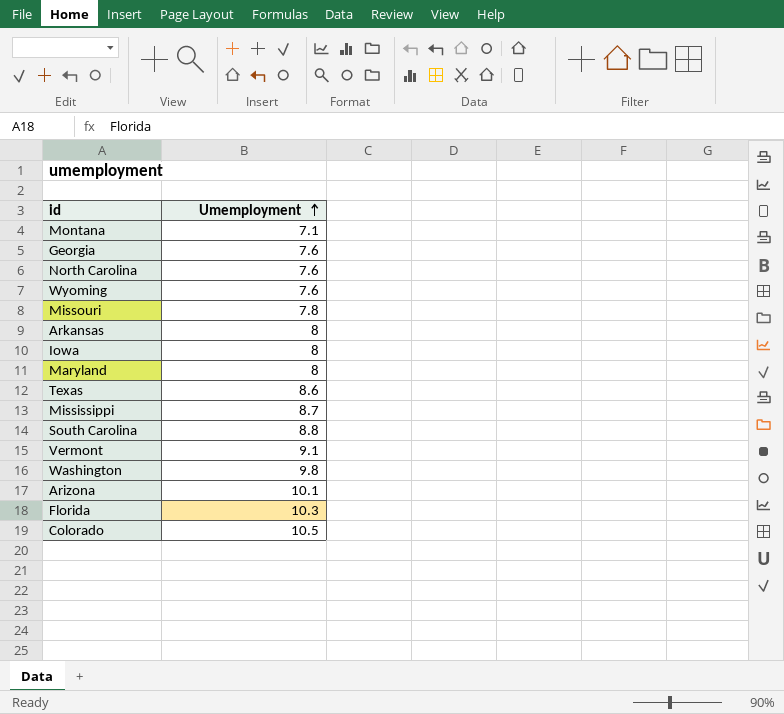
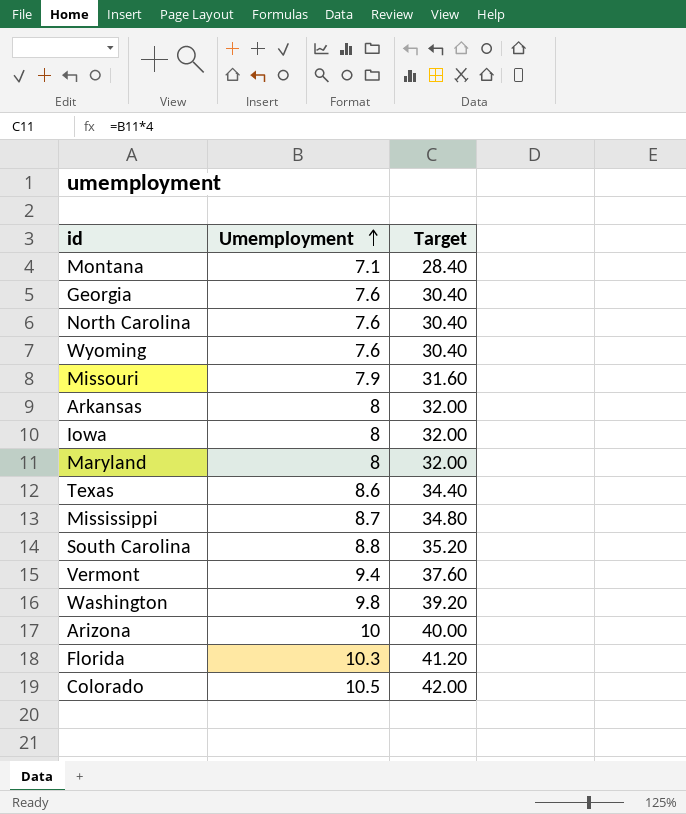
column Target | formula: none -> [Umemployment] * 4
Missouri | Umemployment: 7.8 -> 7.9
Vermont | Umemployment: 9.1 -> 9.4
Arizona | Umemployment: 10.1 -> 10

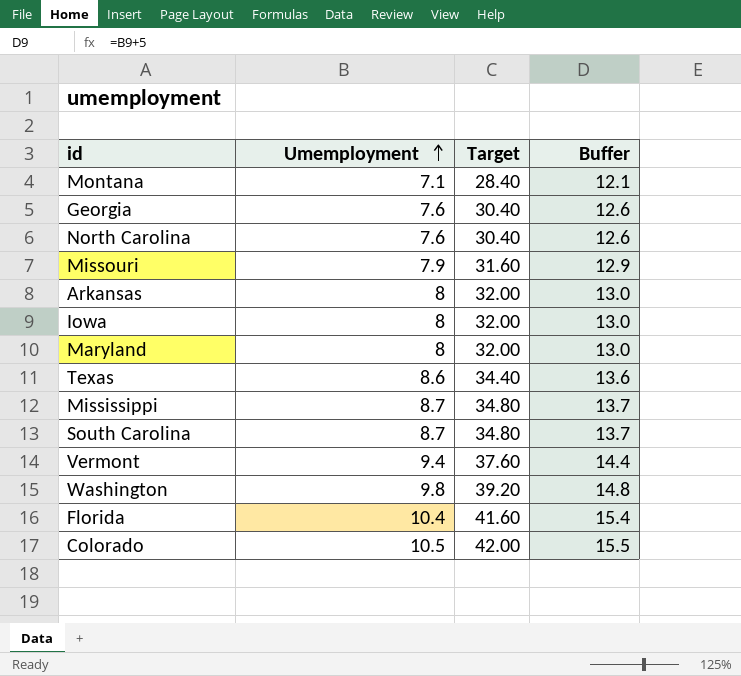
column Buffer | formula: none -> [Umemployment] + 5
row Wyoming: 7.6 | 30.40 -> none
row Arizona: 10 | 40.00 -> none
South Carolina | Umemployment: 8.8 -> 8.7
South Carolina | Target: 35.20 -> 34.80
Florida | Umemployment: 10.3 -> 10.4
Florida | Target: 41.20 -> 41.60

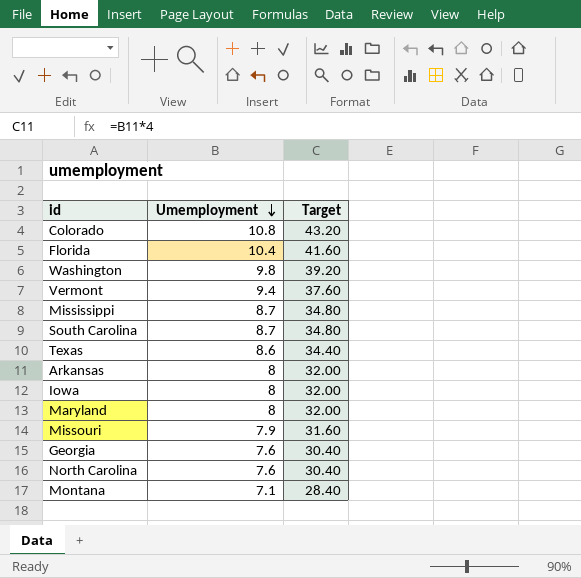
row order: Umemployment ascending -> Umemployment descending
column Buffer | formula: [Umemployment] + 5 -> none
Colorado | Umemployment: 10.5 -> 10.8
Colorado | Target: 42.00 -> 43.20

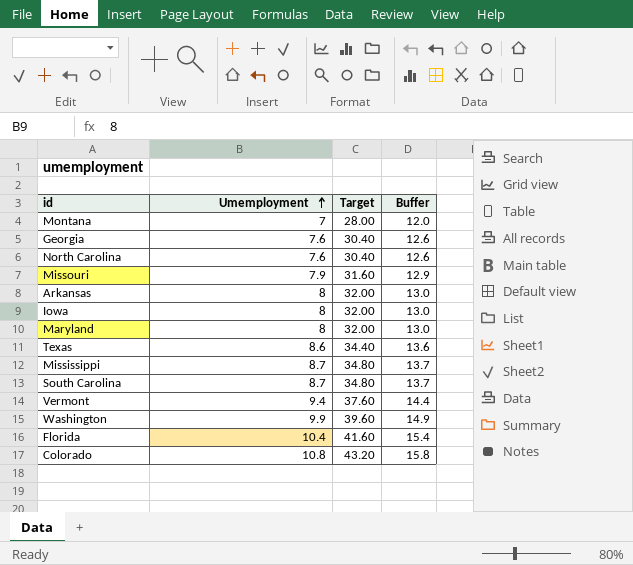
row order: Umemployment descending -> Umemployment ascending
column Buffer | formula: none -> [Umemployment] + 5
Montana | Umemployment: 7.1 -> 7
Montana | Target: 28.40 -> 28.00
Washington | Umemployment: 9.8 -> 9.9
Washington | Target: 39.20 -> 39.60

